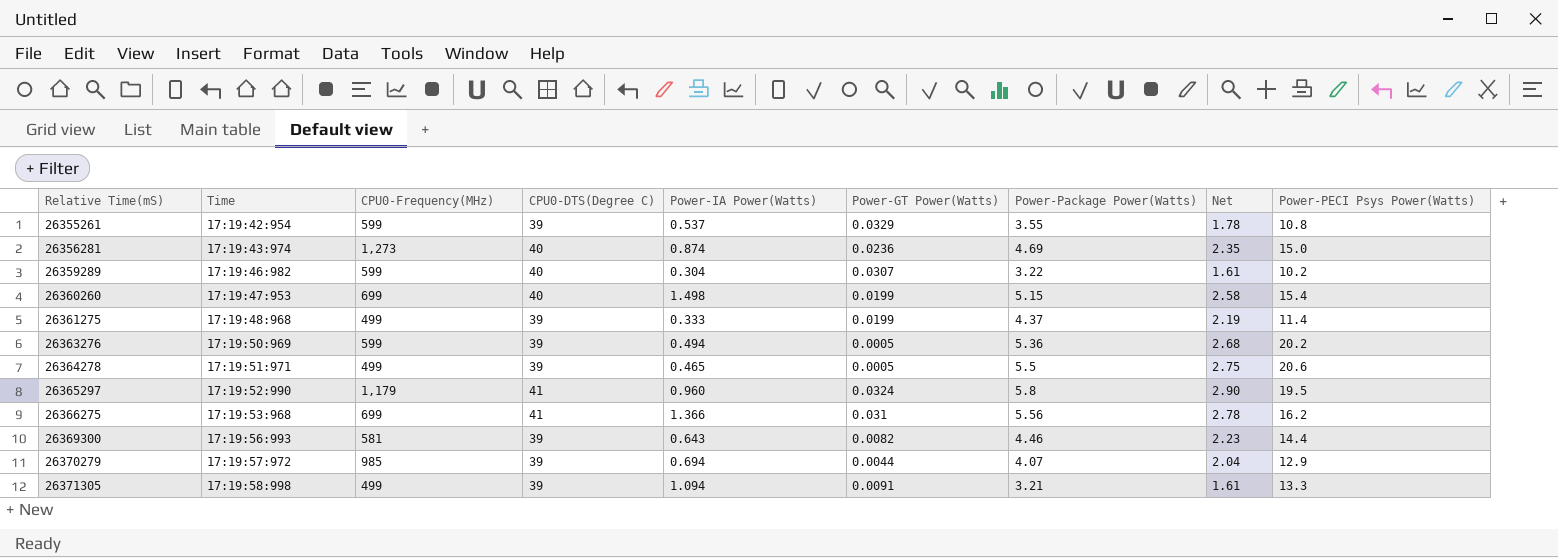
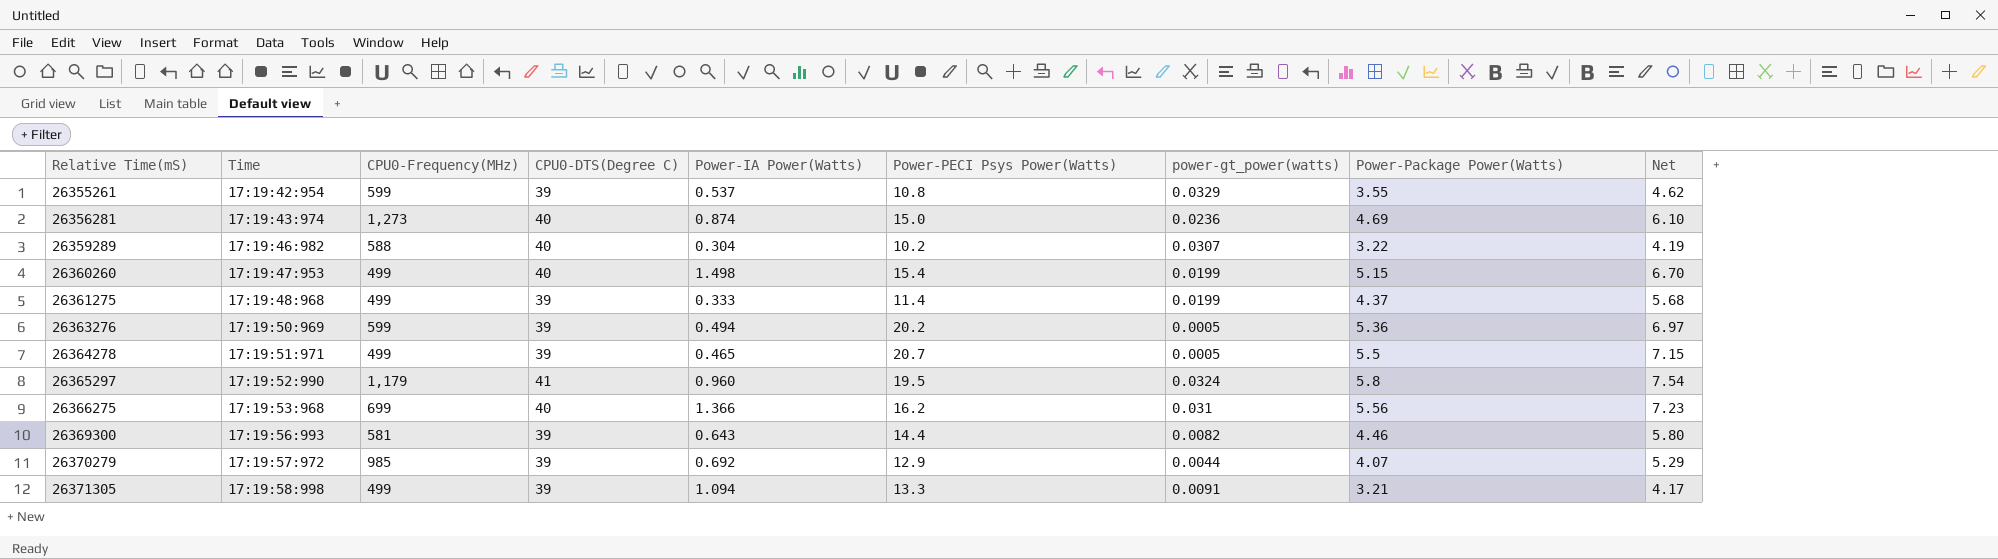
column Power-PECI Psys Power(Watts) | position: 9 -> 6
column name: Power-GT Power(Watts) -> power-gt_power(watts)
column Net | formula: [Power-Package Power(Watts)] * 0.5 -> [Power-Package Power(Watts)] * 1.3
26359289 | CPU0-Frequency(MHz): 599 -> 588
26360260 | CPU0-Frequency(MHz): 699 -> 499
26364278 | Power-PECI Psys Power(Watts): 20.6 -> 20.7
26366275 | CPU0-DTS(Degree C): 41 -> 40
26370279 | Power-IA Power(Watts): 0.694 -> 0.692

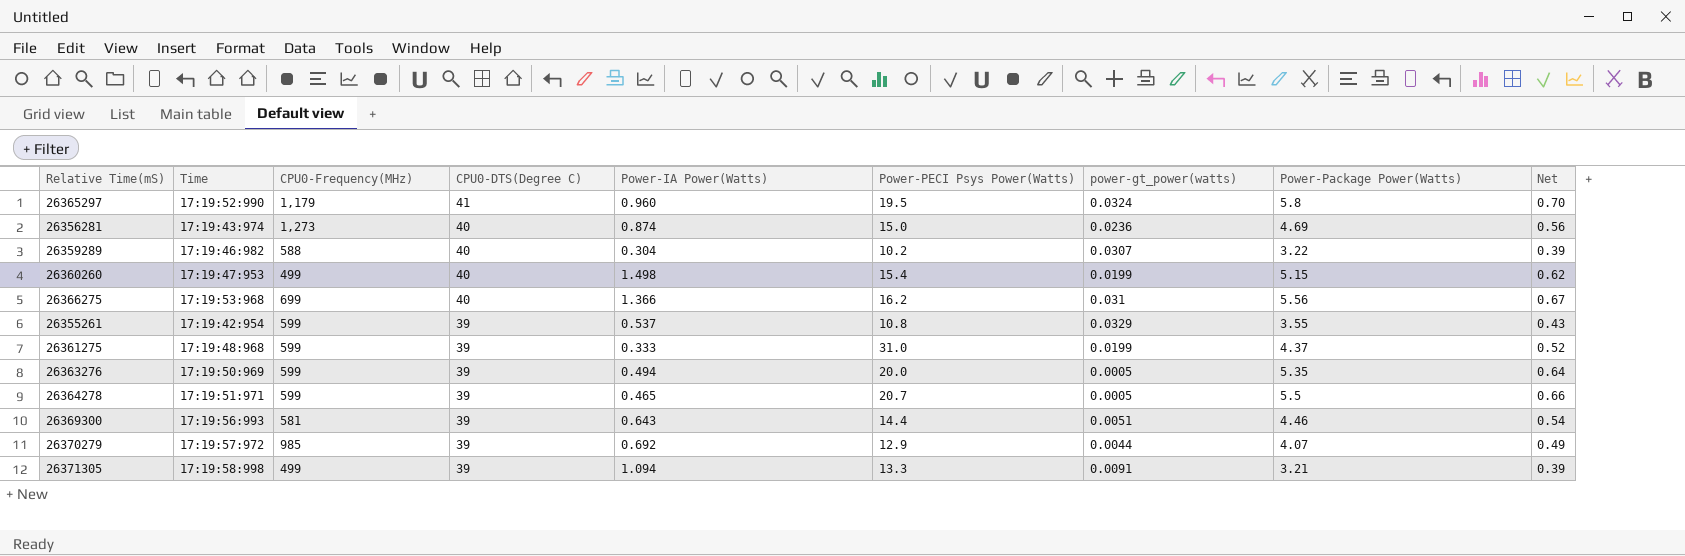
row order: Relative Time(mS) ascending -> CPU0-DTS(Degree C) descending
column Net | formula: [Power-Package Power(Watts)] * 1.3 -> [Power-Package Power(Watts)] * 0.12
26361275 | CPU0-Frequency(MHz): 499 -> 599
26361275 | Power-PECI Psys Power(Watts): 11.4 -> 31.0
26363276 | Power-PECI Psys Power(Watts): 20.2 -> 20.0
26363276 | Power-Package Power(Watts): 5.36 -> 5.35
26364278 | CPU0-Frequency(MHz): 499 -> 599
26369300 | power-gt_power(watts): 0.0082 -> 0.0051

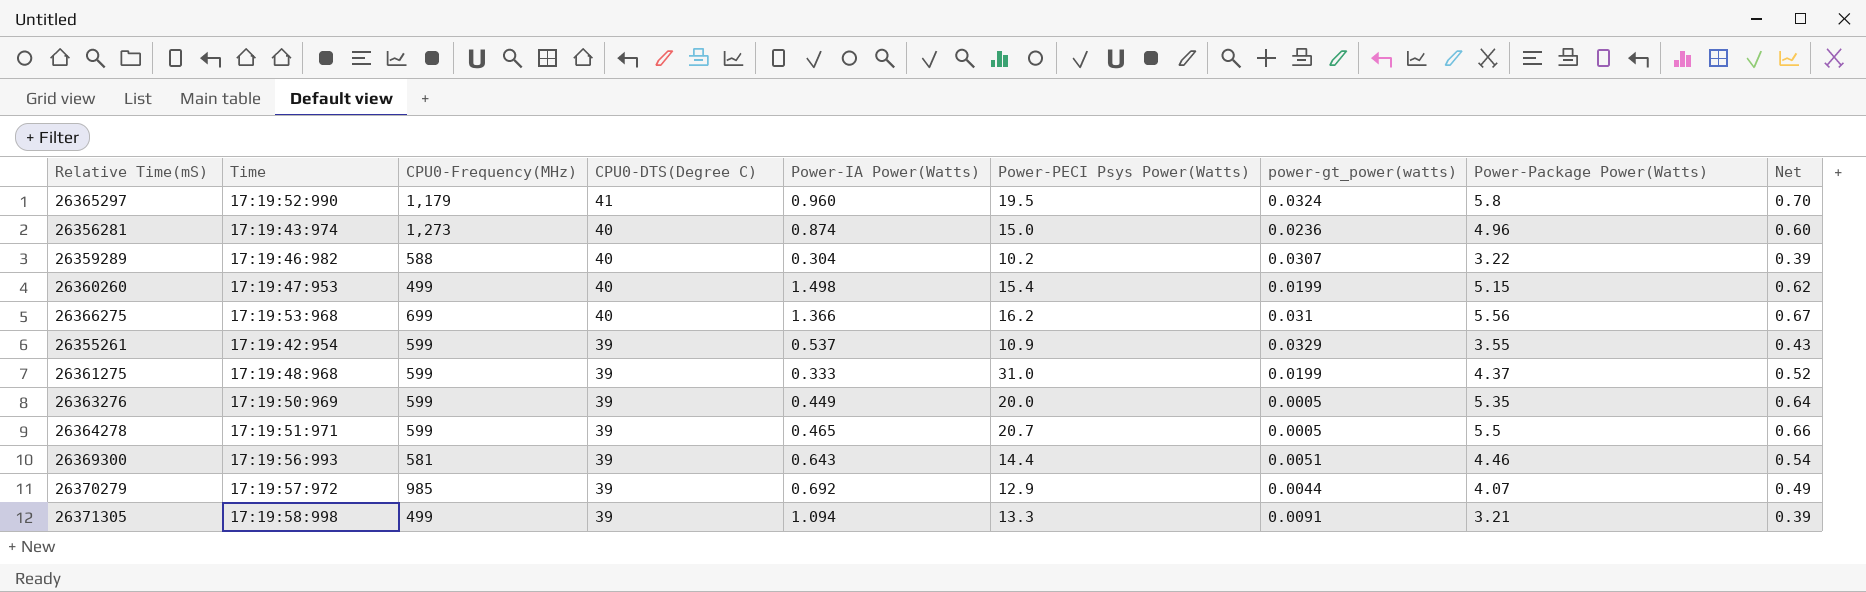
26356281 | Power-Package Power(Watts): 4.69 -> 4.96
26356281 | Net: 0.56 -> 0.60
26355261 | Power-PECI Psys Power(Watts): 10.8 -> 10.9
26363276 | Power-IA Power(Watts): 0.494 -> 0.449

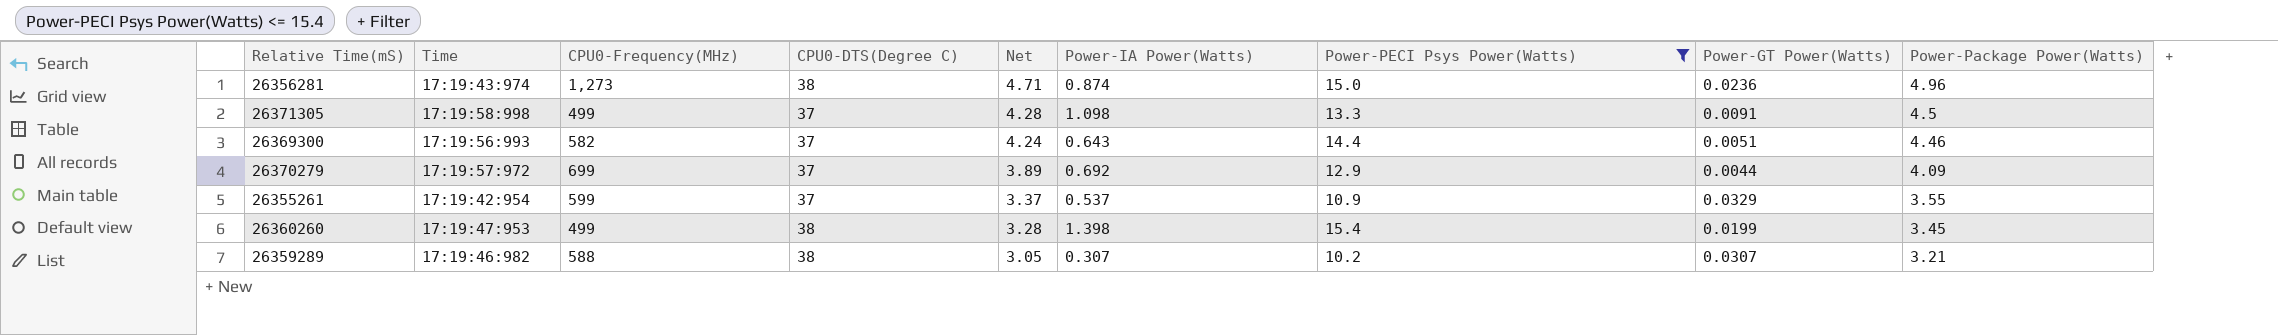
filter: none -> Power-PECI Psys Power(Watts) <= 15.4
row order: CPU0-DTS(Degree C) descending -> Net descending
column Net | formula: [Power-Package Power(Watts)] * 0.12 -> [Power-Package Power(Watts)] * 0.95
column Net | position: 9 -> 5
column name: power-gt_power(watts) -> Power-GT Power(Watts)
26356281 | CPU0-DTS(Degree C): 40 -> 38
26371305 | CPU0-DTS(Degree C): 39 -> 37
26371305 | Power-IA Power(Watts): 1.094 -> 1.098
26371305 | Power-Package Power(Watts): 3.21 -> 4.5
26369300 | CPU0-Frequency(MHz): 581 -> 582
26369300 | CPU0-DTS(Degree C): 39 -> 37
26370279 | CPU0-Frequency(MHz): 985 -> 699
26370279 | CPU0-DTS(Degree C): 39 -> 37
26370279 | Power-Package Power(Watts): 4.07 -> 4.09
26355261 | CPU0-DTS(Degree C): 39 -> 37
26360260 | CPU0-DTS(Degree C): 40 -> 38
26360260 | Power-IA Power(Watts): 1.498 -> 1.398
26360260 | Power-Package Power(Watts): 5.15 -> 3.45
26359289 | CPU0-DTS(Degree C): 40 -> 38
26359289 | Power-IA Power(Watts): 0.304 -> 0.307
26359289 | Power-Package Power(Watts): 3.22 -> 3.21

